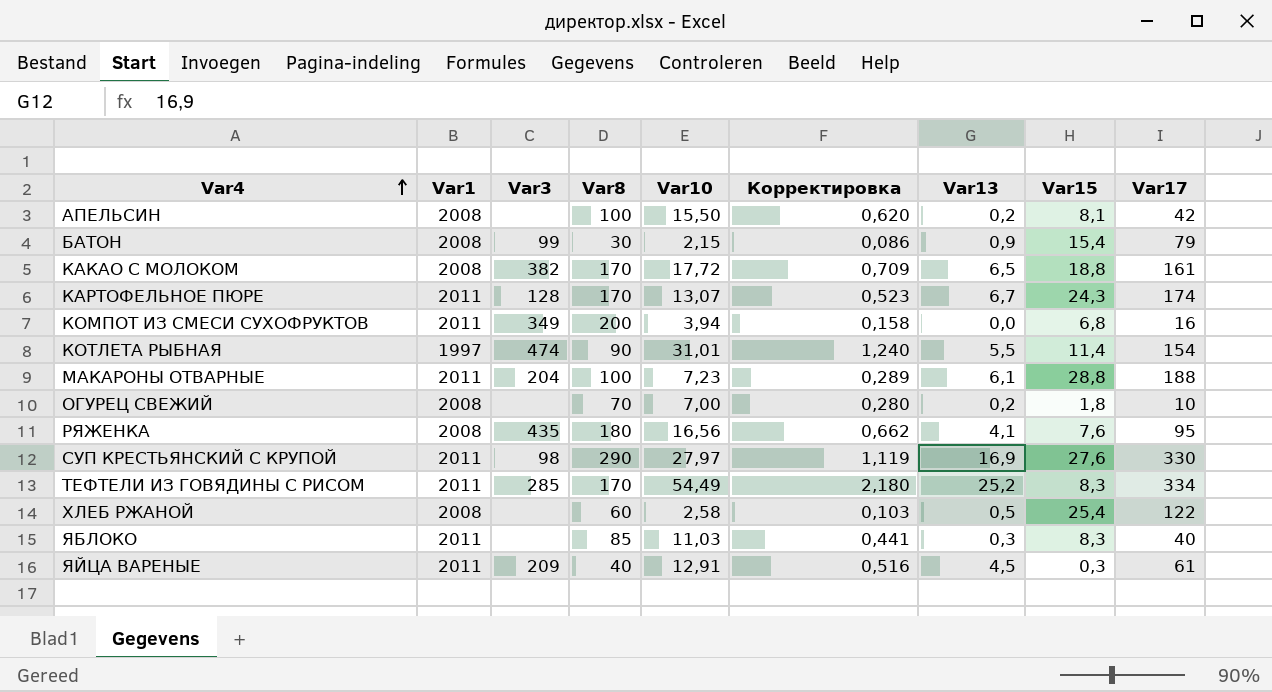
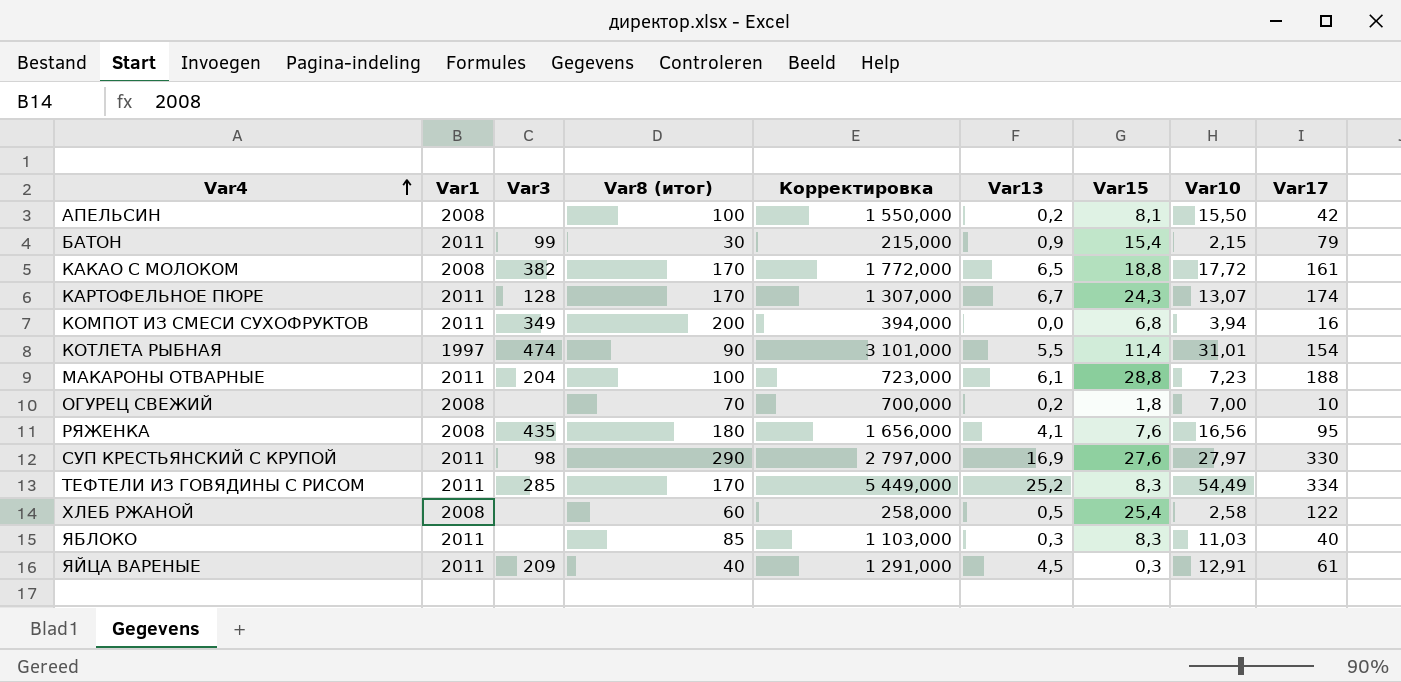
column name: Var8 -> Var8 (итог)
column Корректировка | formula: [Var10] * 0,04 -> [Var10] * 100
column Var10 | position: 5 -> 8
БАТОН | Var1: 2008 -> 2011

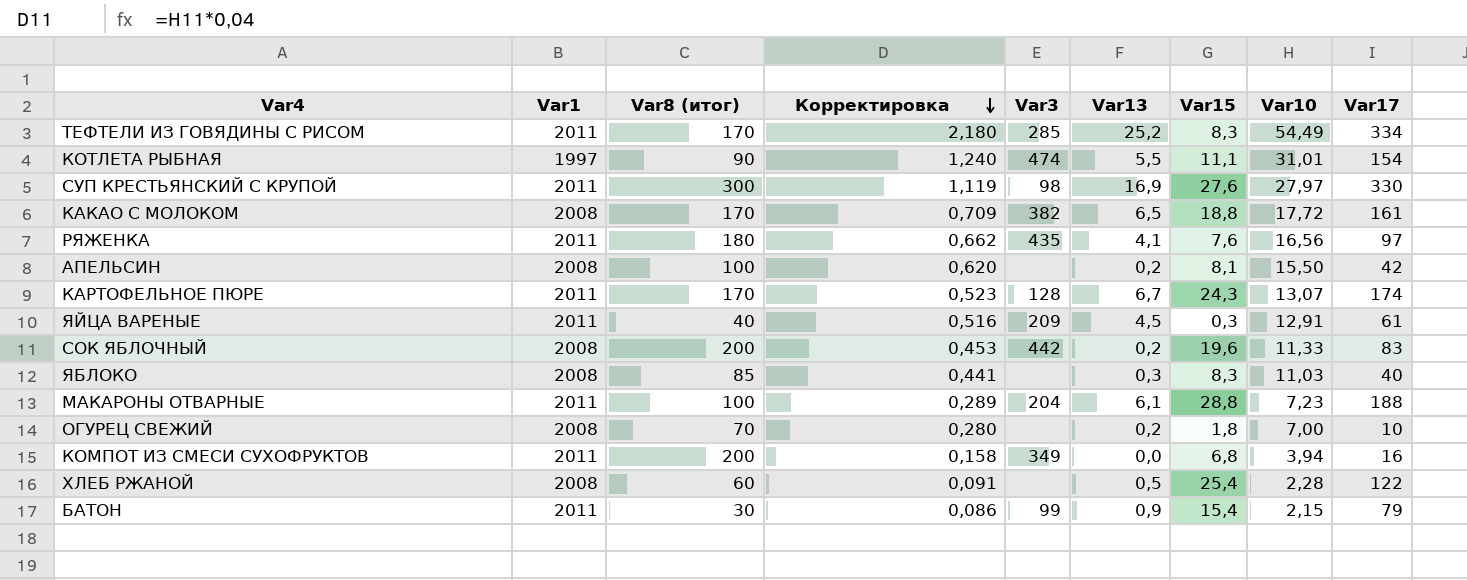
row order: Var4 ascending -> Корректировка descending
column Корректировка | formula: [Var10] * 100 -> [Var10] * 0,04
column Var3 | position: 3 -> 5
КОТЛЕТА РЫБНАЯ | Var15: 11,4 -> 11,1
СУП КРЕСТЬЯНСКИЙ С КРУПОЙ | Var8 (итог): 290 -> 300
РЯЖЕНКА | Var1: 2008 -> 2011
РЯЖЕНКА | Var17: 95 -> 97
row СОК ЯБЛОЧНЫЙ: none -> 2008 | 200 | 0,453 | 442 | 0,2 | 19,6 | 11,33 | 83
ЯБЛОКО | Var1: 2011 -> 2008
ХЛЕБ РЖАНОЙ | Var10: 2,58 -> 2,28

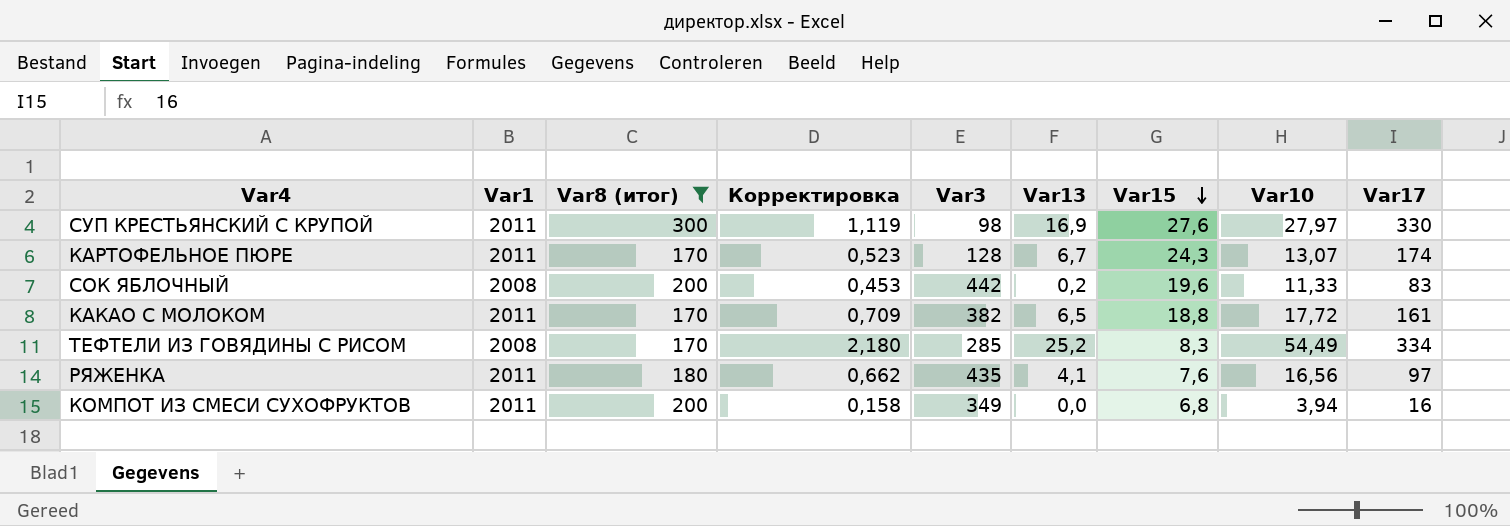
filter: none -> Var8 (итог) >= 170
row order: Корректировка descending -> Var15 descending
КАКАО С МОЛОКОМ | Var1: 2008 -> 2011
ТЕФТЕЛИ ИЗ ГОВЯДИНЫ С РИСОМ | Var1: 2011 -> 2008

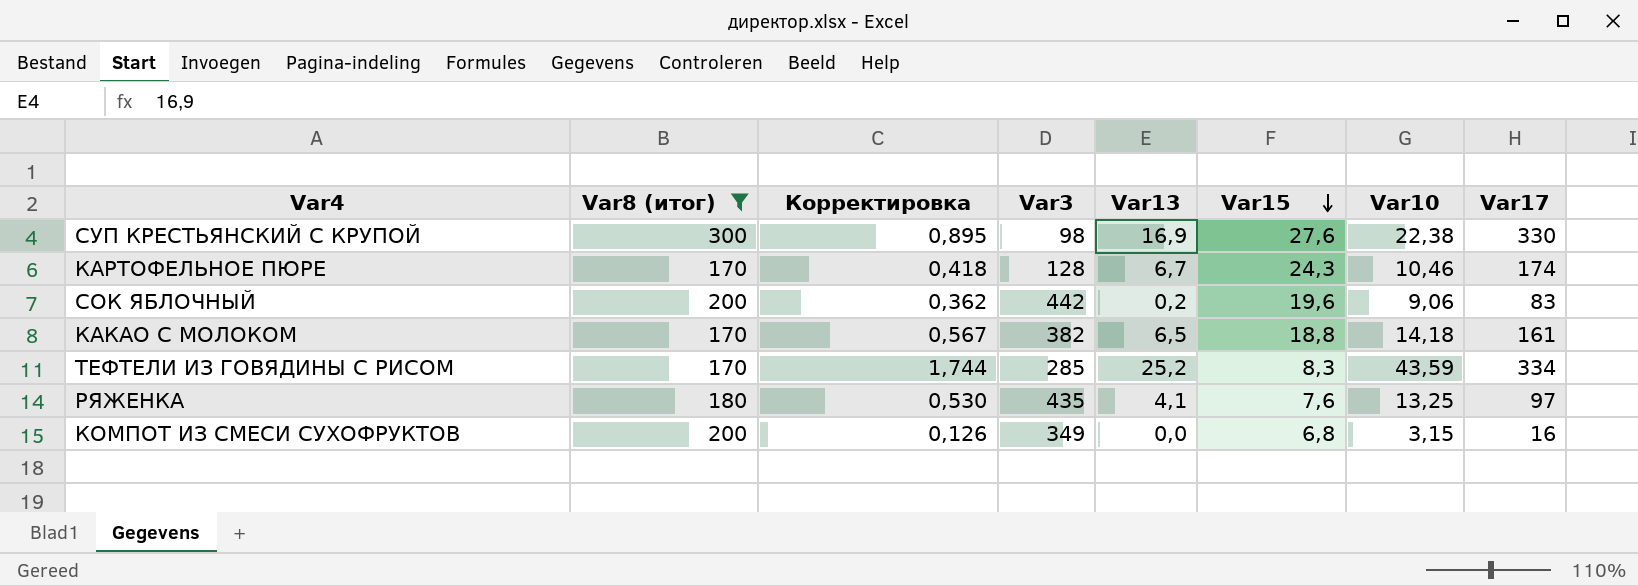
column Var1 | position: 2 -> none
СУП КРЕСТЬЯНСКИЙ С КРУПОЙ | Корректировка: 1,119 -> 0,895
СУП КРЕСТЬЯНСКИЙ С КРУПОЙ | Var10: 27,97 -> 22,38
КАРТОФЕЛЬНОЕ ПЮРЕ | Корректировка: 0,523 -> 0,418
КАРТОФЕЛЬНОЕ ПЮРЕ | Var10: 13,07 -> 10,46
СОК ЯБЛОЧНЫЙ | Корректировка: 0,453 -> 0,362
СОК ЯБЛОЧНЫЙ | Var10: 11,33 -> 9,06
КАКАО С МОЛОКОМ | Корректировка: 0,709 -> 0,567
КАКАО С МОЛОКОМ | Var10: 17,72 -> 14,18
ТЕФТЕЛИ ИЗ ГОВЯДИНЫ С РИСОМ | Корректировка: 2,180 -> 1,744
ТЕФТЕЛИ ИЗ ГОВЯДИНЫ С РИСОМ | Var10: 54,49 -> 43,59
РЯЖЕНКА | Корректировка: 0,662 -> 0,530
РЯЖЕНКА | Var10: 16,56 -> 13,25
КОМПОТ ИЗ СМЕСИ СУХОФРУКТОВ | Корректировка: 0,158 -> 0,126
КОМПОТ ИЗ СМЕСИ СУХОФРУКТОВ | Var10: 3,94 -> 3,15

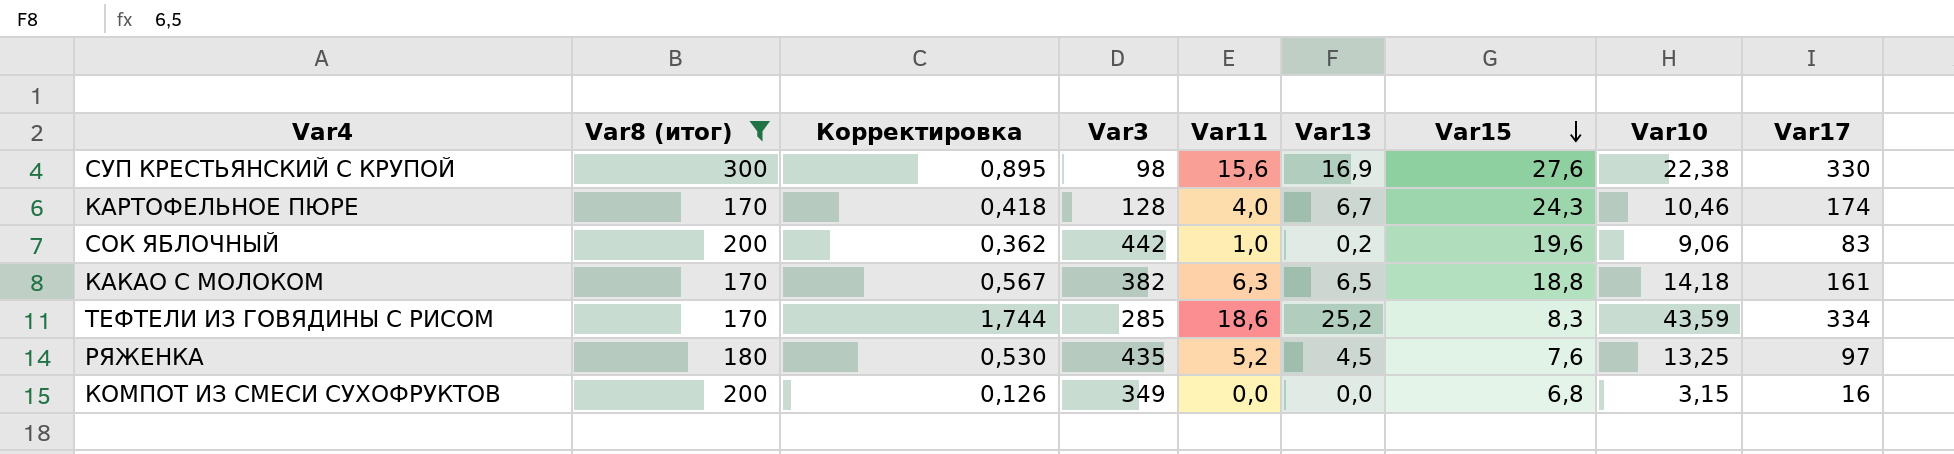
column Var11 | position: none -> 5
РЯЖЕНКА | Var13: 4,1 -> 4,5

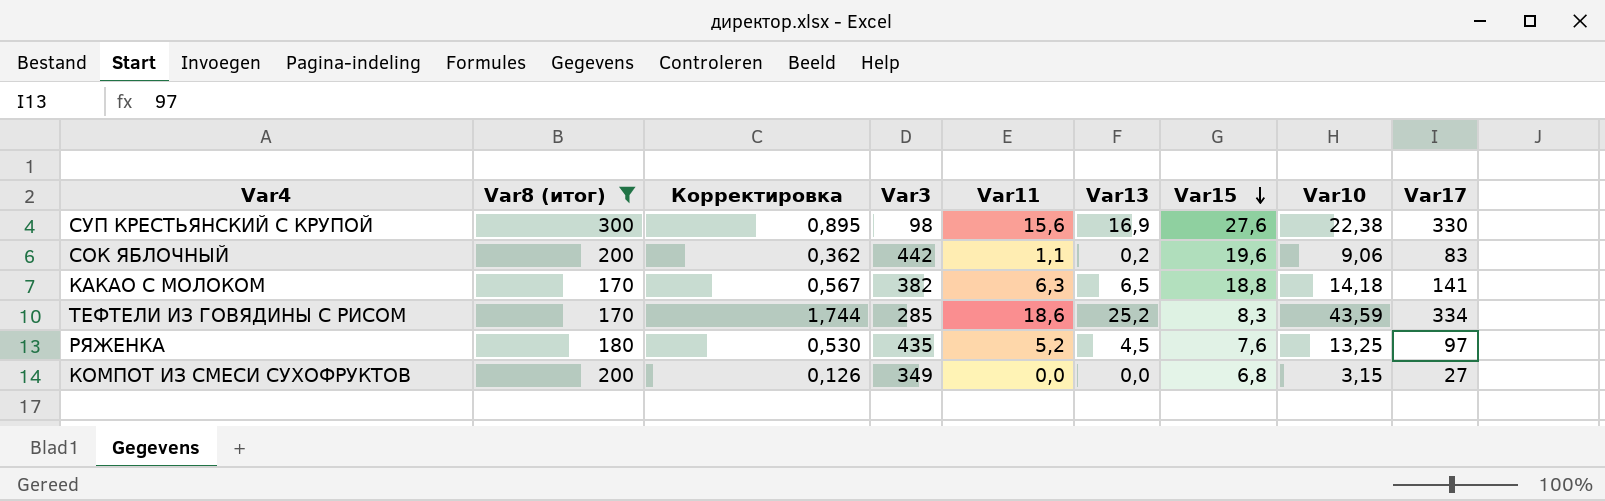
row КАРТОФЕЛЬНОЕ ПЮРЕ: 170 | 0,418 | 128 | 4,0 | 6,7 | 24,3 | 10,46 | 174 -> none
СОК ЯБЛОЧНЫЙ | Var11: 1,0 -> 1,1
КАКАО С МОЛОКОМ | Var17: 161 -> 141
КОМПОТ ИЗ СМЕСИ СУХОФРУКТОВ | Var17: 16 -> 27

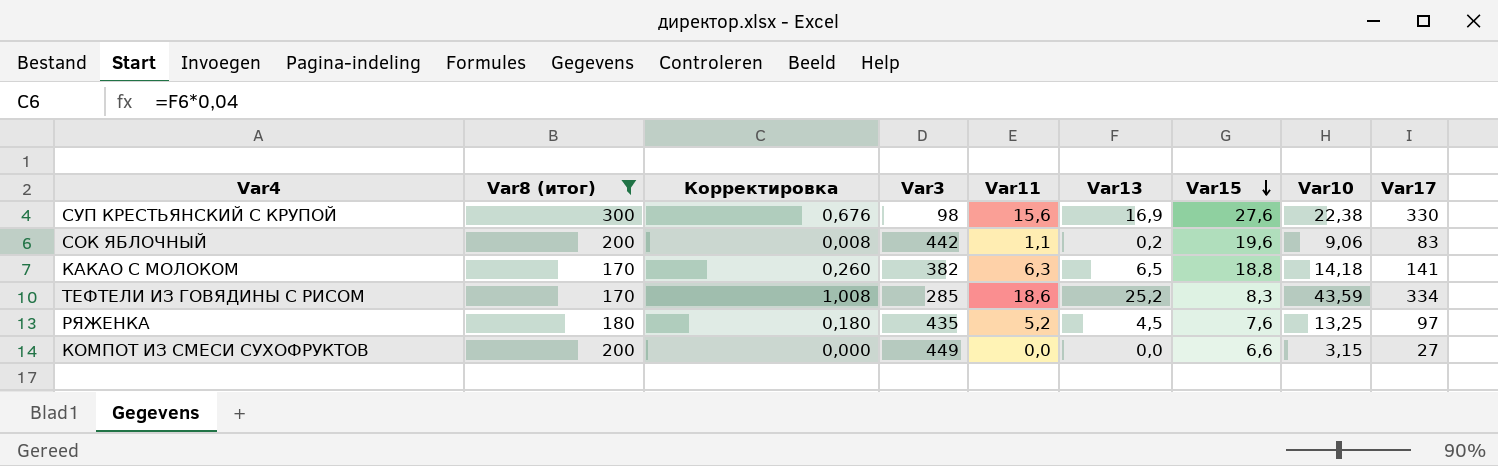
column Корректировка | formula: [Var10] * 0,04 -> [Var13] * 0,04
КОМПОТ ИЗ СМЕСИ СУХОФРУКТОВ | Var3: 349 -> 449
КОМПОТ ИЗ СМЕСИ СУХОФРУКТОВ | Var15: 6,8 -> 6,6

